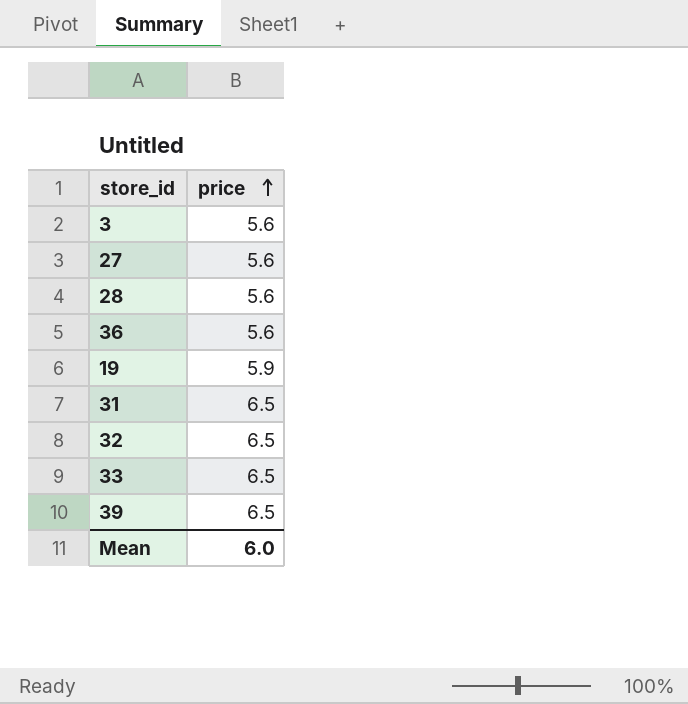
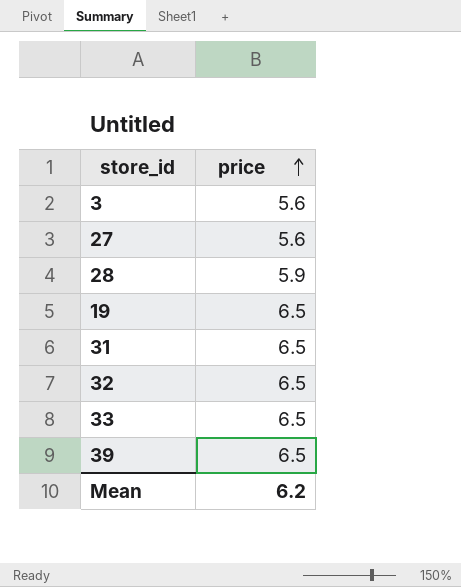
row 36: 5.6 -> none
28 | price: 5.6 -> 5.9
19 | price: 5.9 -> 6.5
Mean | price: 6.0 -> 6.2

